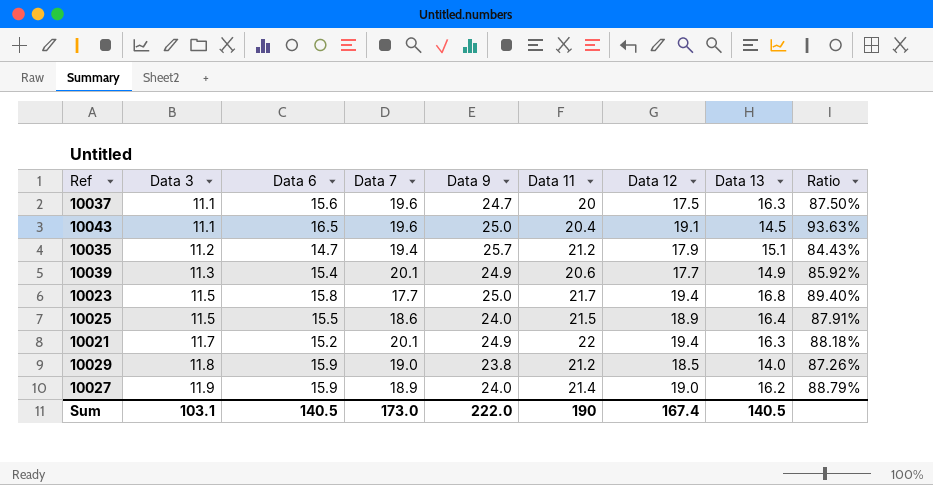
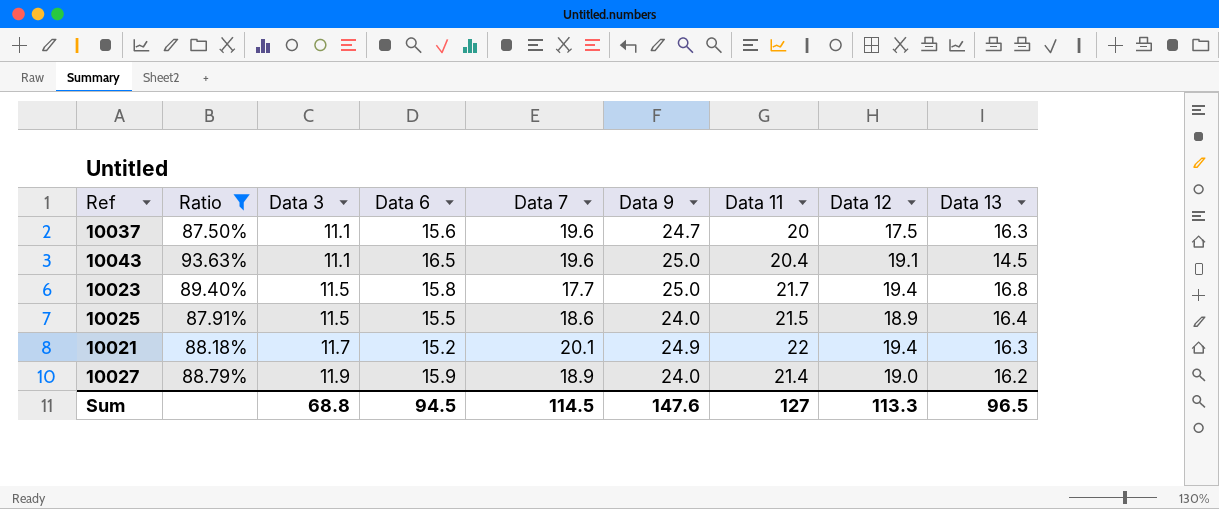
filter: none -> Ratio >= 87.50%
column Ratio | position: 9 -> 2
Sum | Data 3: 103.1 -> 68.8
Sum | Data 6: 140.5 -> 94.5
Sum | Data 7: 173.0 -> 114.5
Sum | Data 9: 222.0 -> 147.6
Sum | Data 11: 190 -> 127
Sum | Data 12: 167.4 -> 113.3
Sum | Data 13: 140.5 -> 96.5

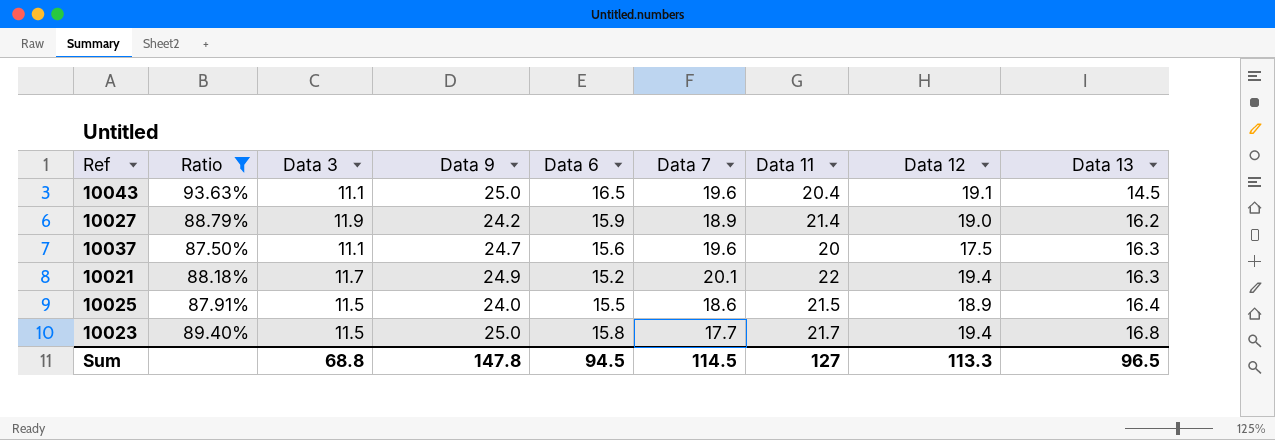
row order: Data 3 ascending -> Data 13 ascending
column Data 9 | position: 6 -> 4
10027 | Data 9: 24.0 -> 24.2
Sum | Data 9: 147.6 -> 147.8

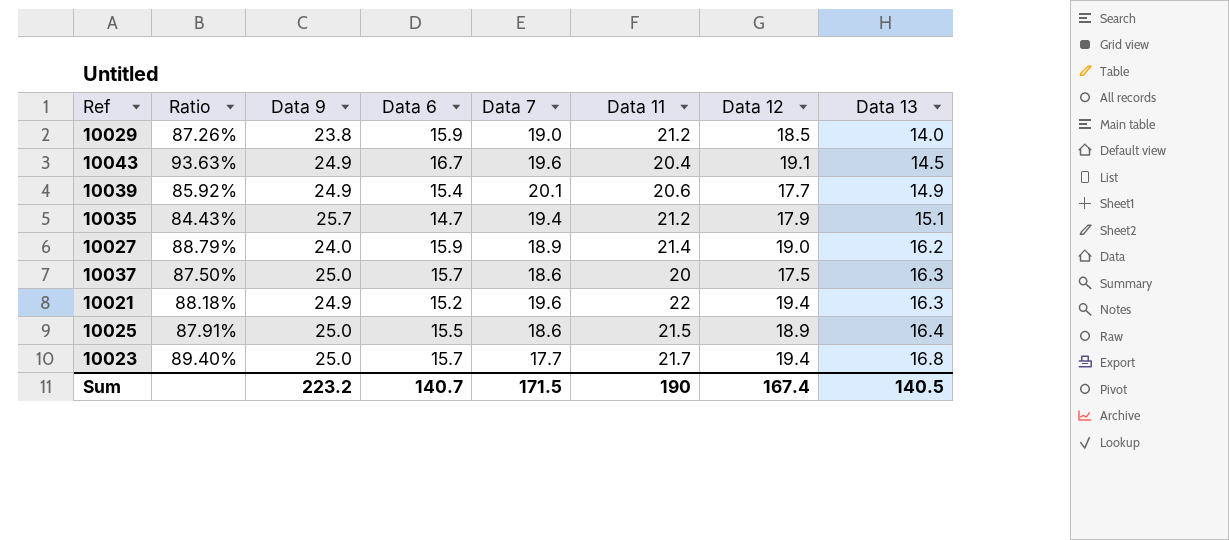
filter: Ratio >= 87.50% -> none
column Data 3 | position: 3 -> none
10043 | Data 9: 25.0 -> 24.9
10043 | Data 6: 16.5 -> 16.7
10027 | Data 9: 24.2 -> 24.0
10037 | Data 9: 24.7 -> 25.0
10037 | Data 6: 15.6 -> 15.7
10037 | Data 7: 19.6 -> 18.6
10021 | Data 7: 20.1 -> 19.6
10025 | Data 9: 24.0 -> 25.0
10023 | Data 6: 15.8 -> 15.7
Sum | Data 9: 147.8 -> 223.2
Sum | Data 6: 94.5 -> 140.7
Sum | Data 7: 114.5 -> 171.5
Sum | Data 11: 127 -> 190
Sum | Data 12: 113.3 -> 167.4
Sum | Data 13: 96.5 -> 140.5

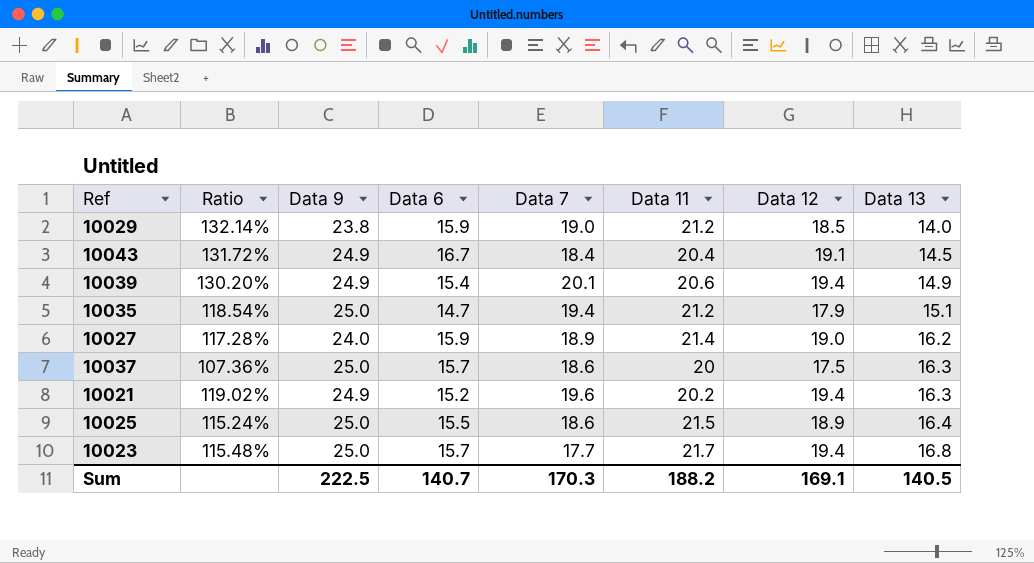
column Ratio | formula: [Data 12] / [Data 11] -> [Data 12] / [Data 13]
10043 | Data 7: 19.6 -> 18.4
10039 | Data 12: 17.7 -> 19.4
10035 | Data 9: 25.7 -> 25.0
10021 | Data 11: 22 -> 20.2
Sum | Data 9: 223.2 -> 222.5
Sum | Data 7: 171.5 -> 170.3
Sum | Data 11: 190 -> 188.2
Sum | Data 12: 167.4 -> 169.1

